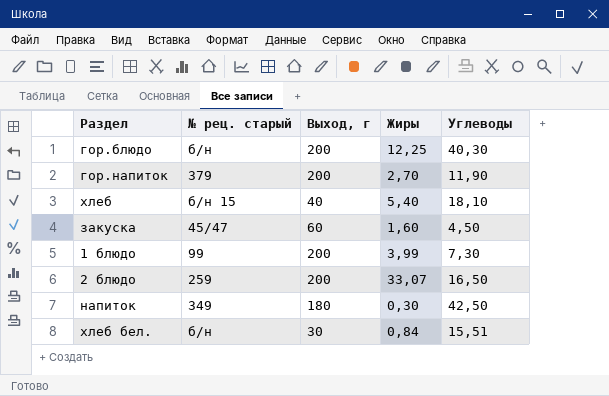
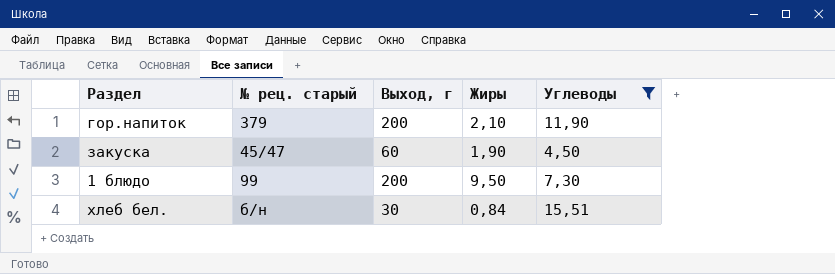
filter: none -> Углеводы <= 15,51
гор.напиток | Жиры: 2,70 -> 2,10
закуска | Жиры: 1,60 -> 1,90
1 блюдо | Жиры: 3,99 -> 9,50

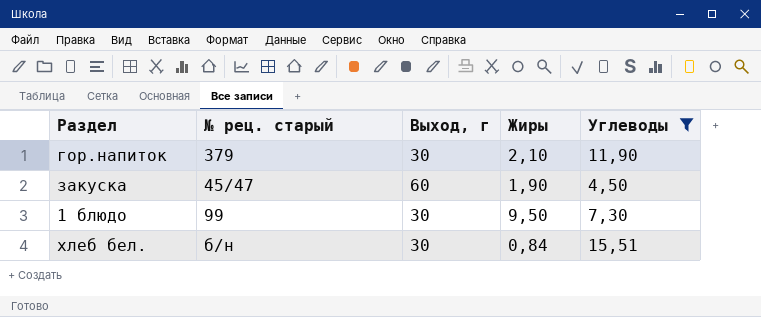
гор.напиток | Выход, г: 200 -> 30
1 блюдо | Выход, г: 200 -> 30

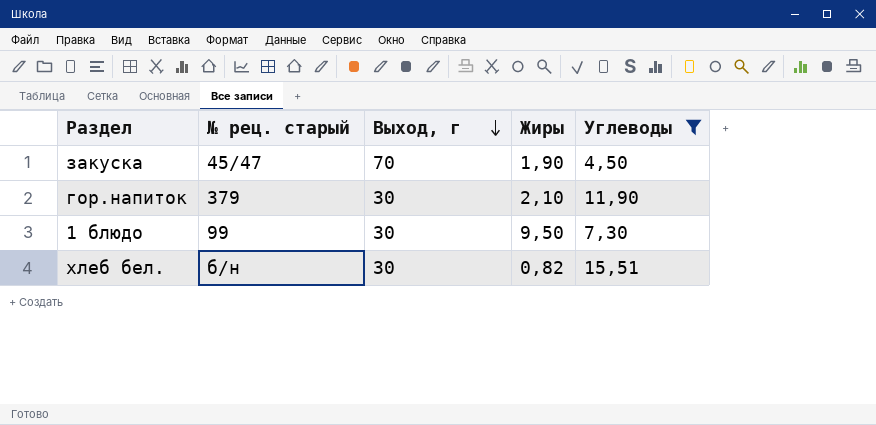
row order: none -> Выход, г descending
закуска | Выход, г: 60 -> 70
хлеб бел. | Жиры: 0,84 -> 0,82

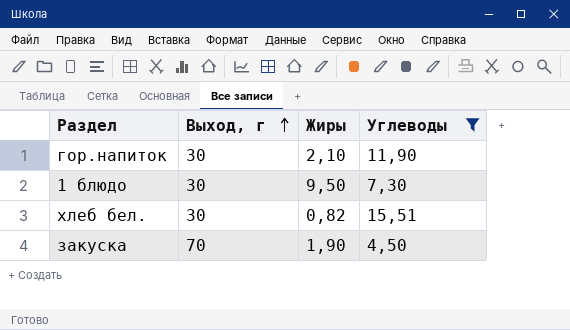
row order: Выход, г descending -> Выход, г ascending
column № рец. старый | position: 2 -> none

